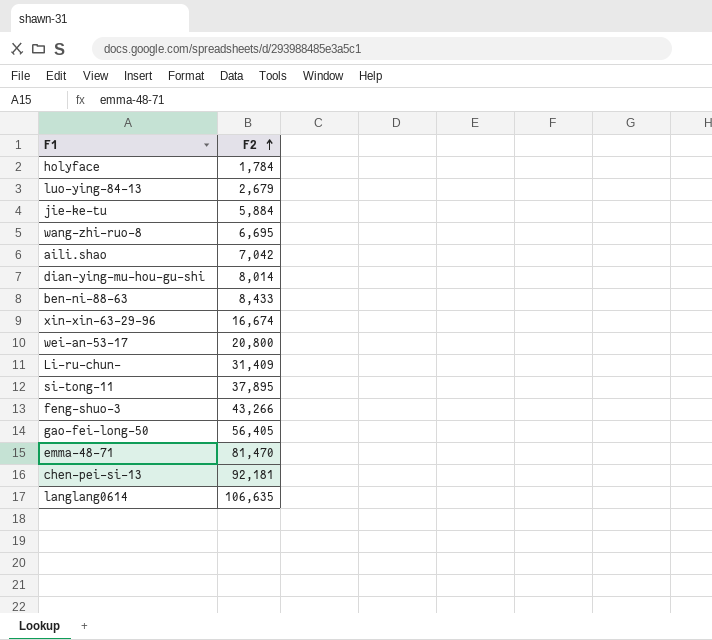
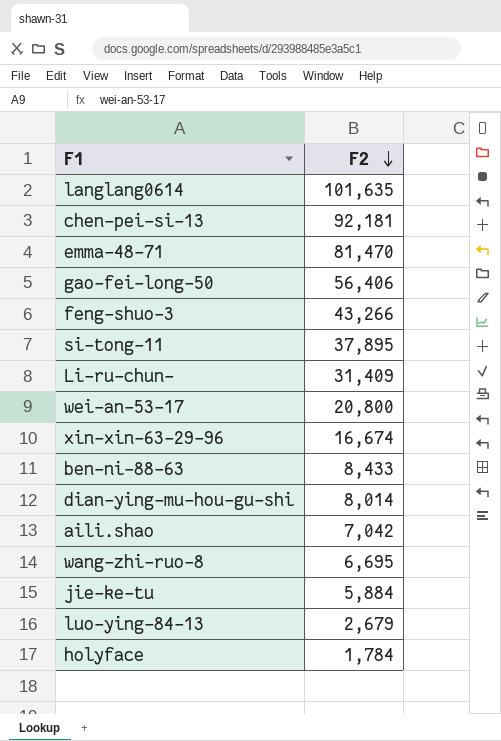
row order: F2 ascending -> F2 descending
langlang0614 | F2: 106,635 -> 101,635
gao-fei-long-50 | F2: 56,405 -> 56,406

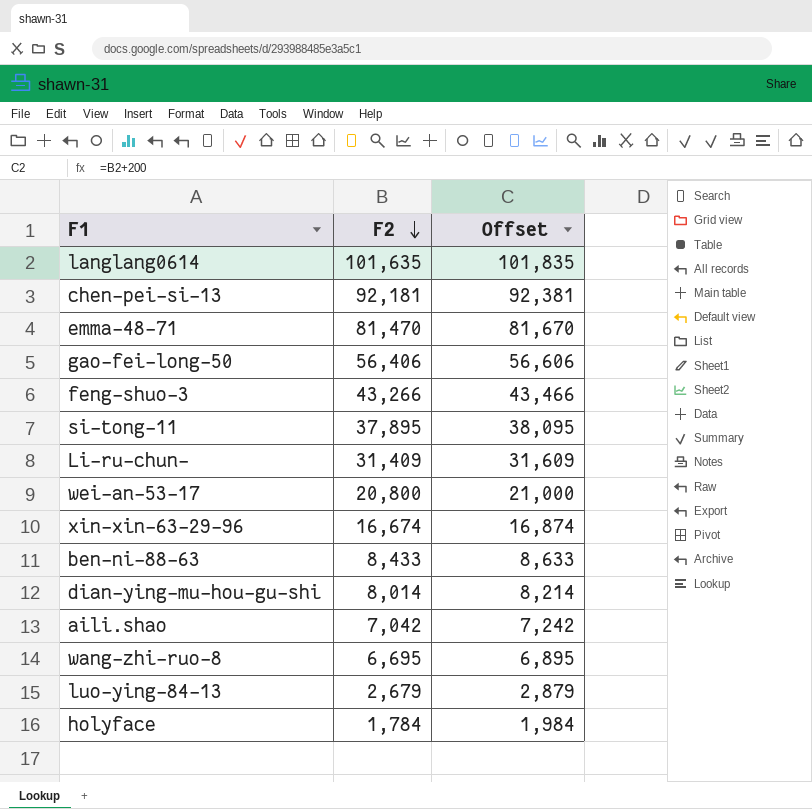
column Offset | formula: none -> [F2] + 200
row jie-ke-tu: 5,884 -> none

